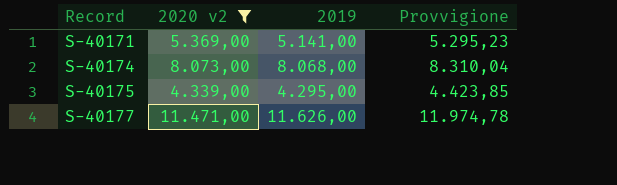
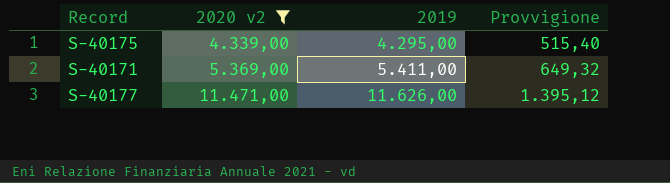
row order: Record ascending -> 2020 v2 ascending
column Provvigione | formula: [2019] * 1,03 -> [2019] * 0,12
row S-40174: 8.073,00 | 8.068,00 | 8.310,04 -> none
S-40171 | 2019: 5.141,00 -> 5.411,00

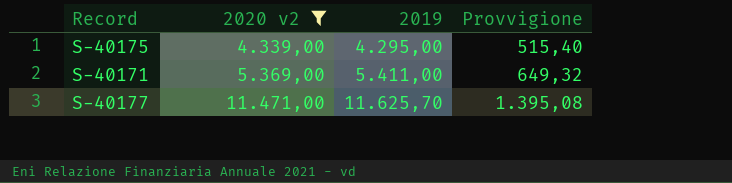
S-40177 | 2019: 11.626,00 -> 11.625,70
S-40177 | Provvigione: 1.395,12 -> 1.395,08

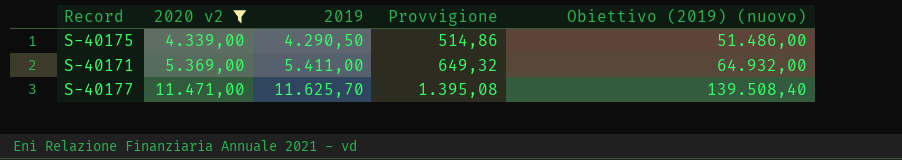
column Obiettivo (2019) (nuovo) | formula: none -> [2019] * 12
S-40175 | 2019: 4.295,00 -> 4.290,50
S-40175 | Provvigione: 515,40 -> 514,86

